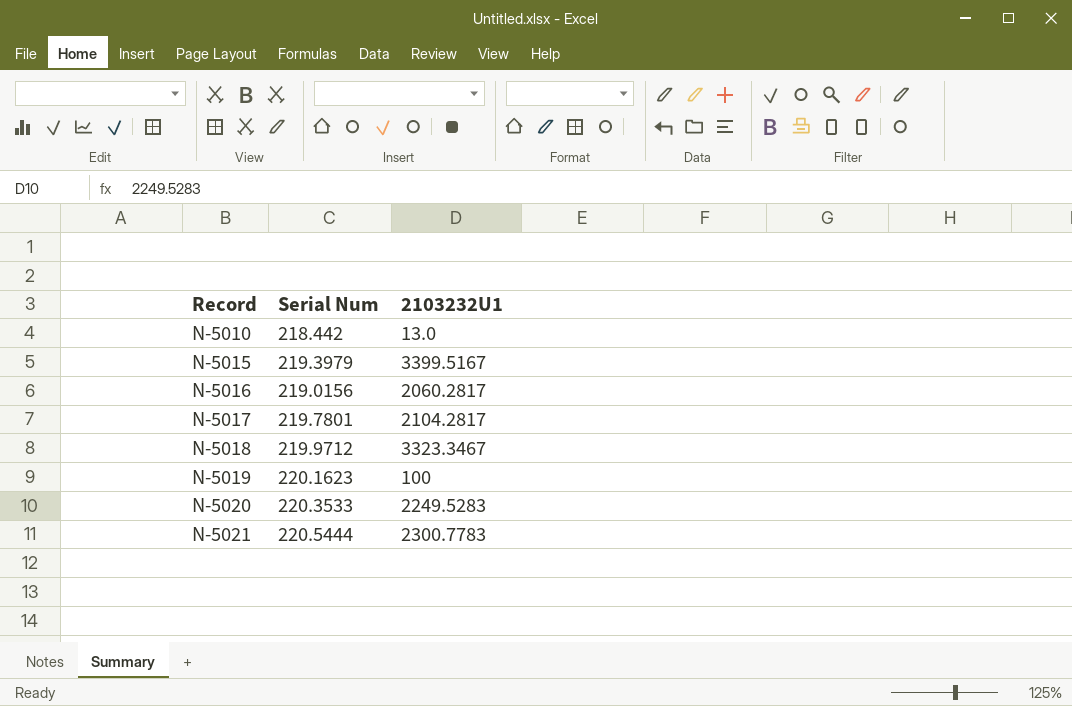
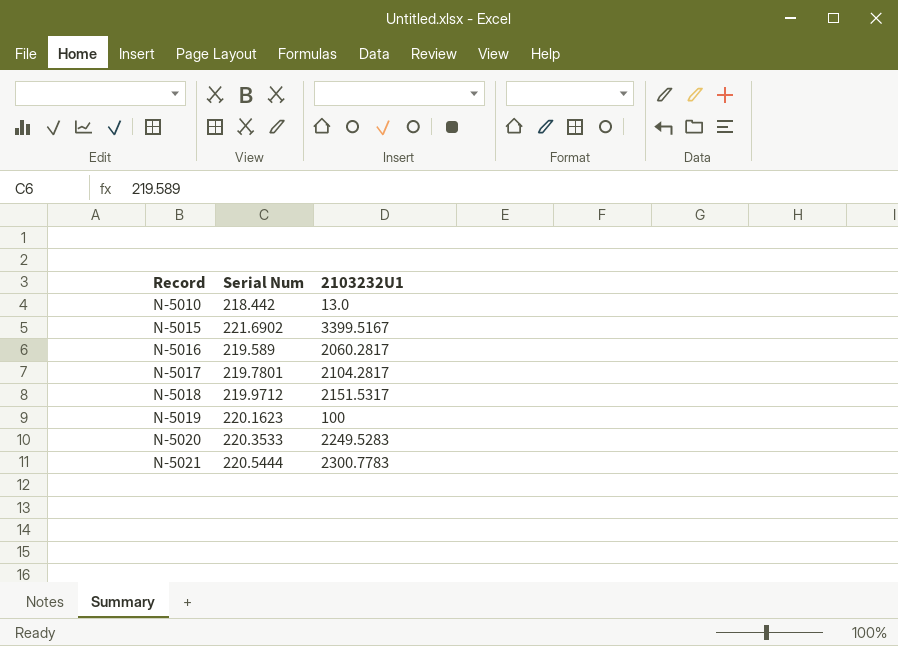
N-5015 | Serial Num: 219.3979 -> 221.6902
N-5016 | Serial Num: 219.0156 -> 219.589
N-5018 | 2103232U1: 3323.3467 -> 2151.5317

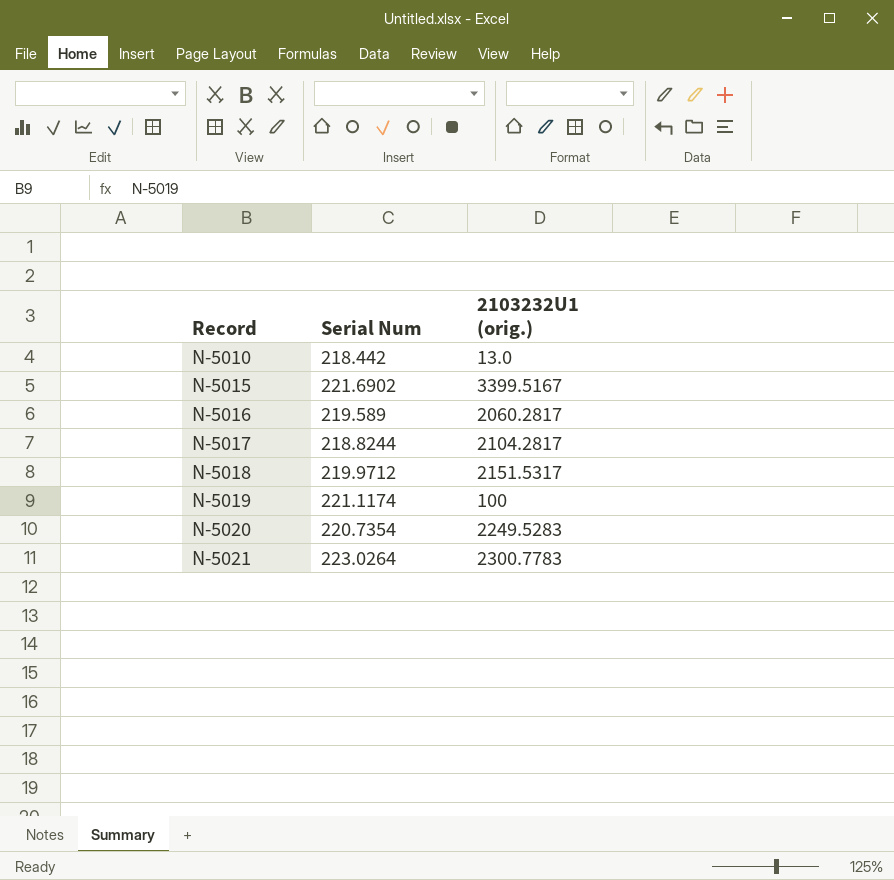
column name: 2103232U1 -> 2103232U1 (orig.)
N-5017 | Serial Num: 219.7801 -> 218.8244
N-5019 | Serial Num: 220.1623 -> 221.1174
N-5020 | Serial Num: 220.3533 -> 220.7354
N-5021 | Serial Num: 220.5444 -> 223.0264

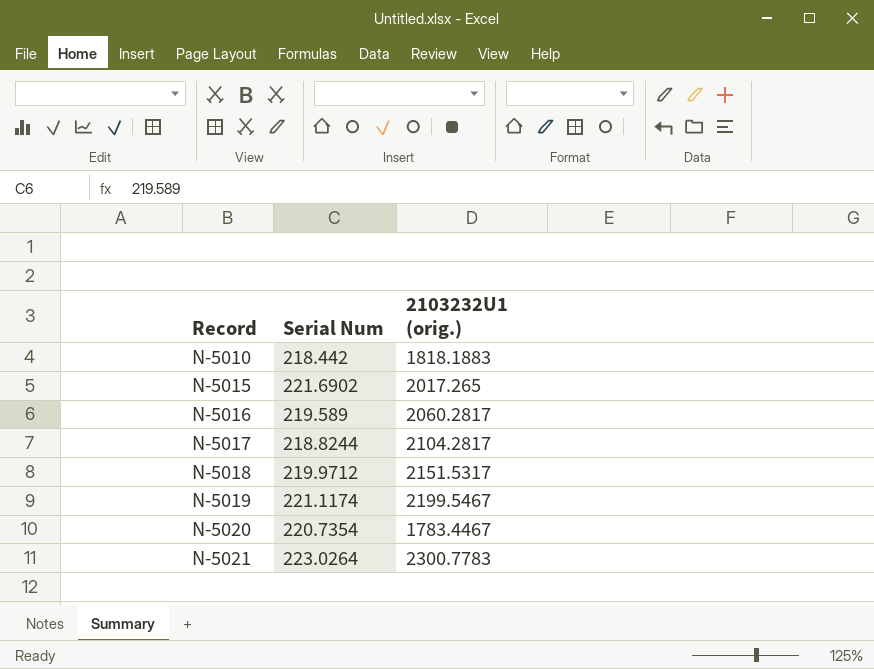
N-5010 | 2103232U1 (orig.): 13.0 -> 1818.1883
N-5015 | 2103232U1 (orig.): 3399.5167 -> 2017.265
N-5019 | 2103232U1 (orig.): 100 -> 2199.5467
N-5020 | 2103232U1 (orig.): 2249.5283 -> 1783.4467

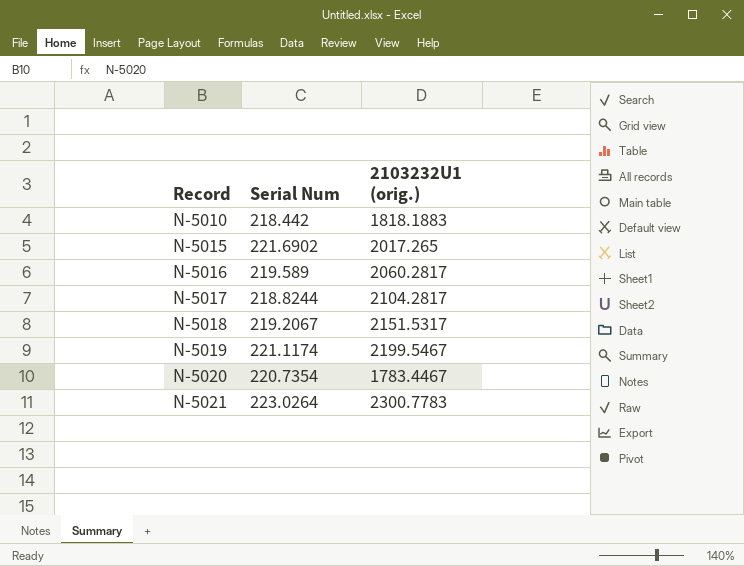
N-5018 | Serial Num: 219.9712 -> 219.2067

